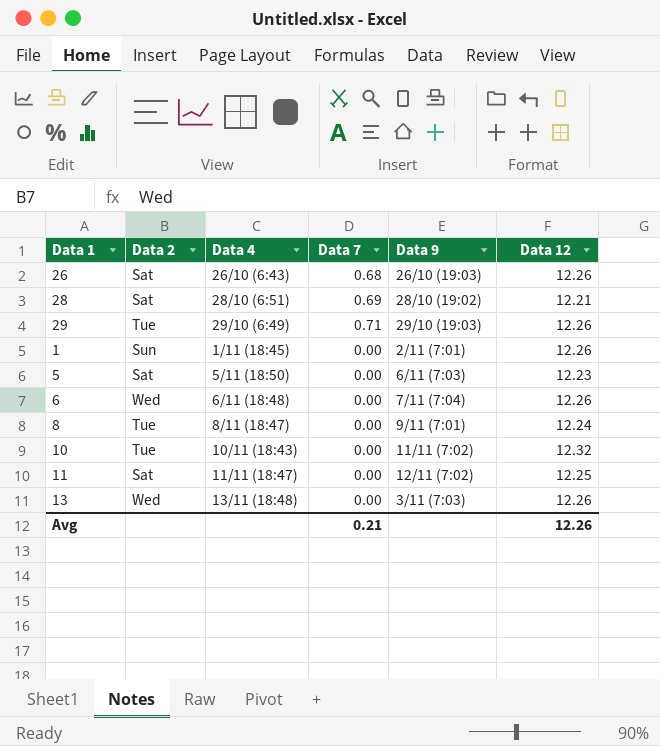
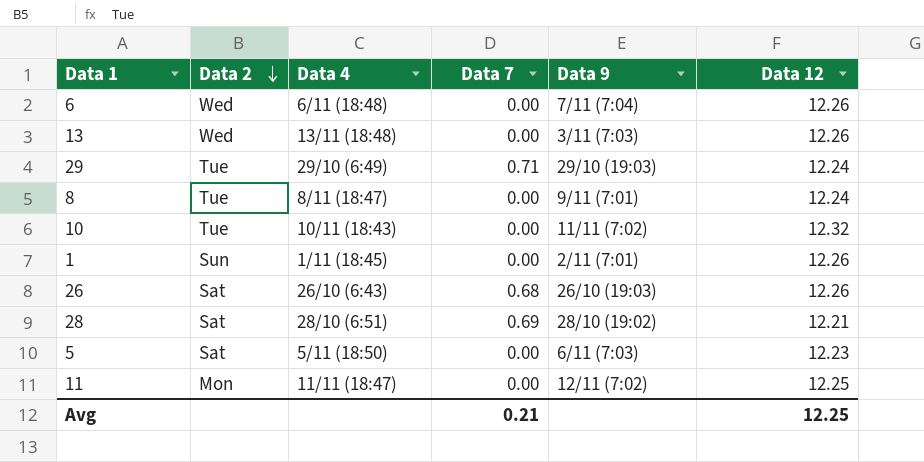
row order: none -> Data 2 descending
29 | Data 12: 12.26 -> 12.24
11 | Data 2: Sat -> Mon
Avg | Data 12: 12.26 -> 12.25

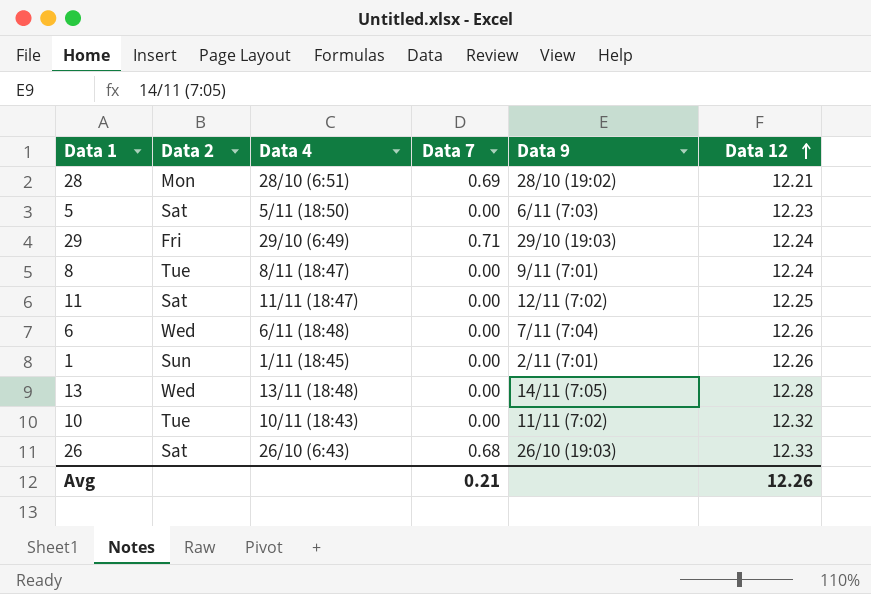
row order: Data 2 descending -> Data 12 ascending
28 | Data 2: Sat -> Mon
29 | Data 2: Tue -> Fri
11 | Data 2: Mon -> Sat
13 | Data 9: 3/11 (7:03) -> 14/11 (7:05)
13 | Data 12: 12.26 -> 12.28
26 | Data 12: 12.26 -> 12.33
Avg | Data 12: 12.25 -> 12.26

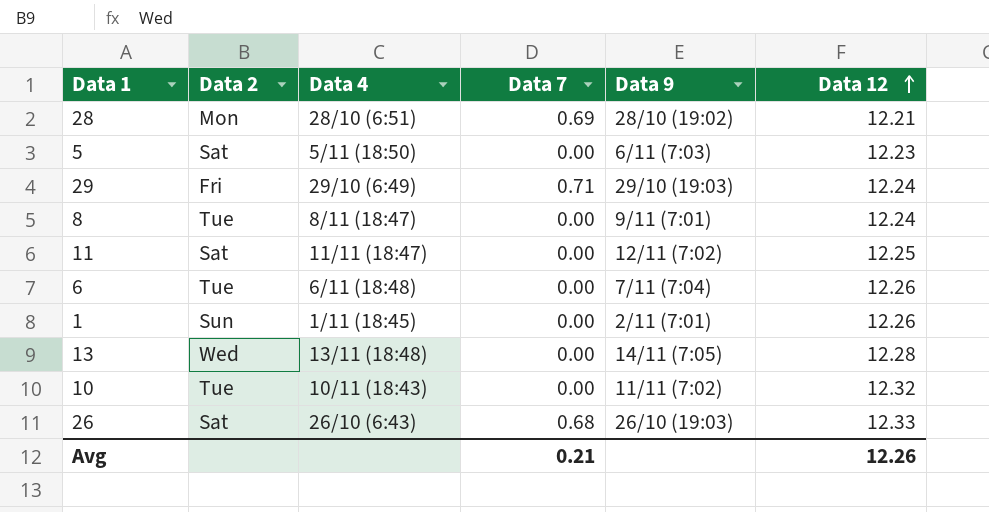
6 | Data 2: Wed -> Tue

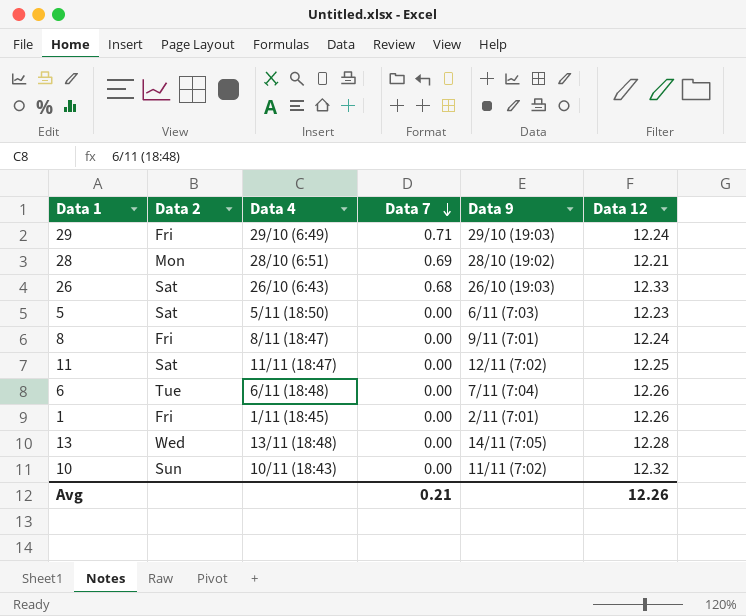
row order: Data 12 ascending -> Data 7 descending
8 | Data 2: Tue -> Fri
1 | Data 2: Sun -> Fri
10 | Data 2: Tue -> Sun

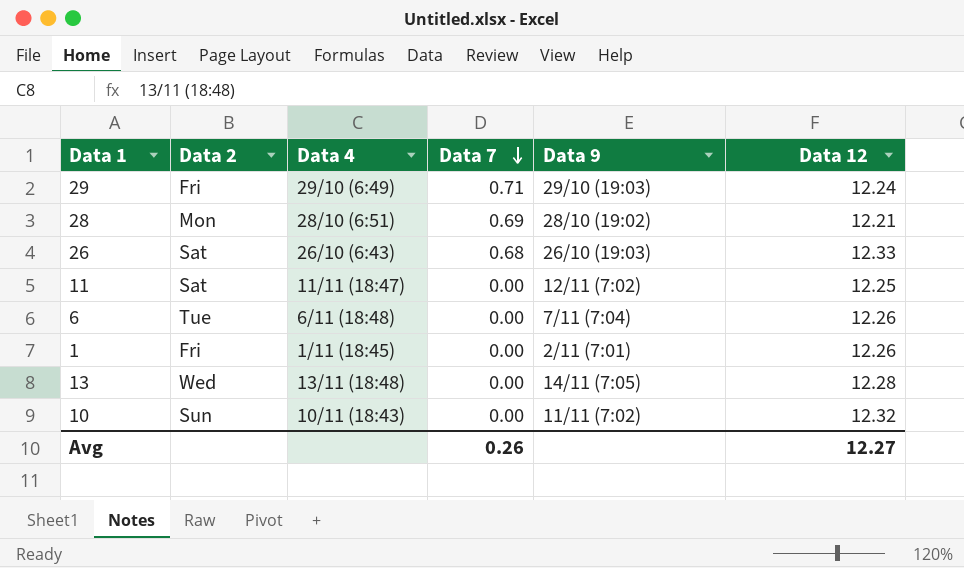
row 5: Sat | 5/11 (18:50) | 0.00 | 6/11 (7:03) | 12.23 -> none
row 8: Fri | 8/11 (18:47) | 0.00 | 9/11 (7:01) | 12.24 -> none
Avg | Data 7: 0.21 -> 0.26
Avg | Data 12: 12.26 -> 12.27

